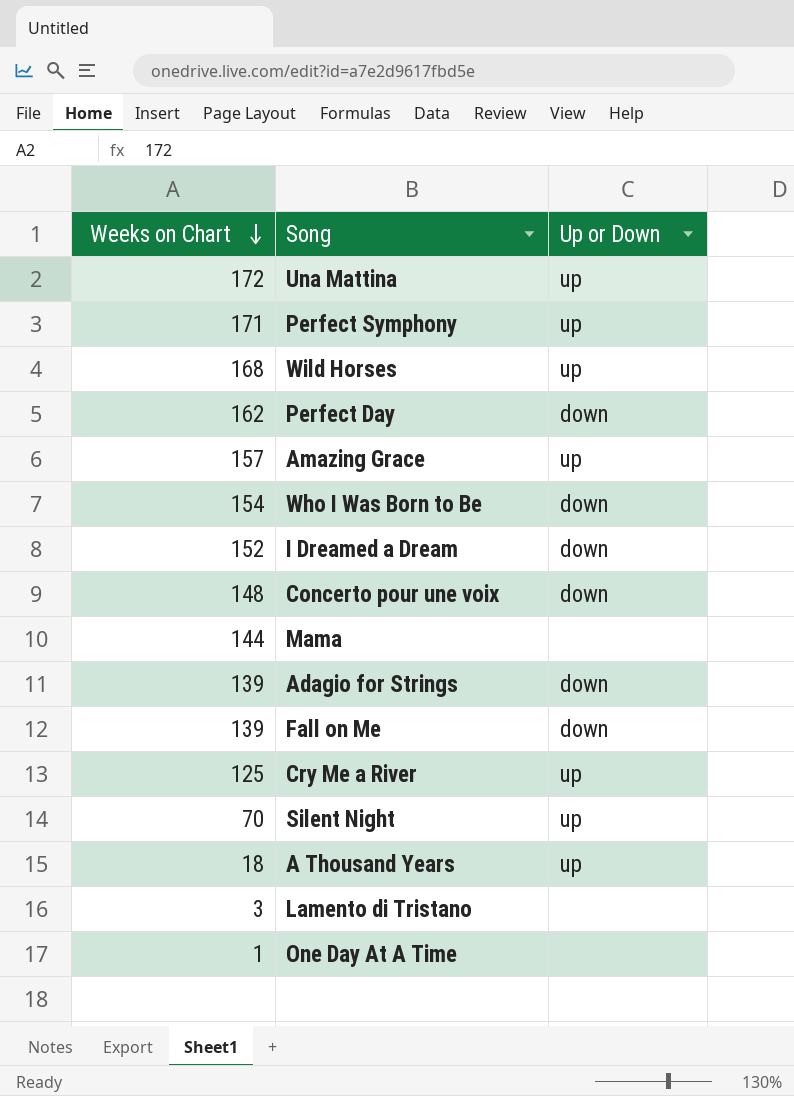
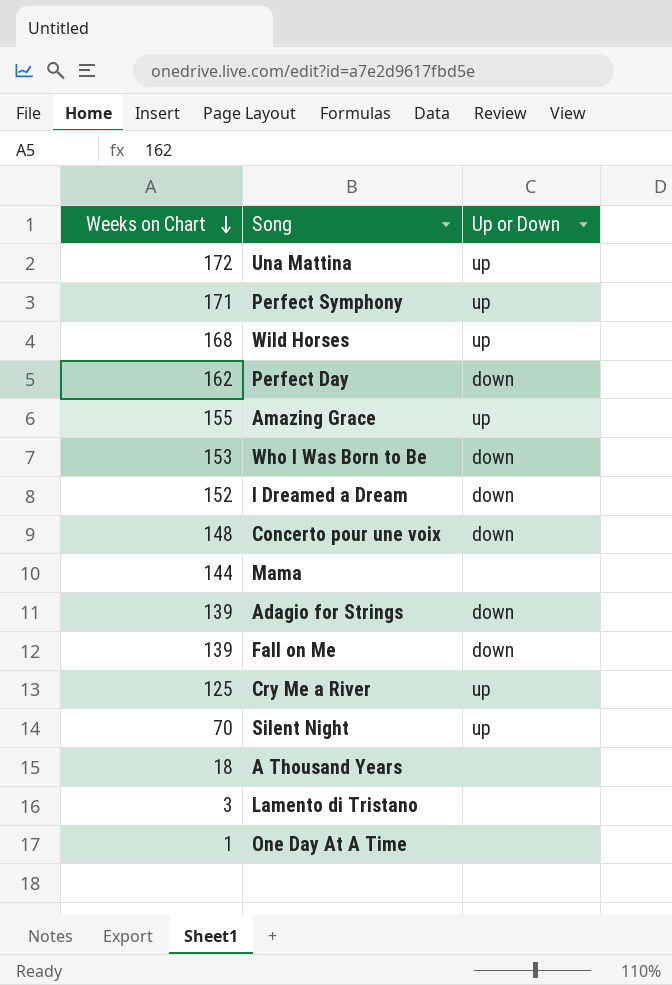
Amazing Grace | Weeks on Chart: 157 -> 155
Who I Was Born to Be | Weeks on Chart: 154 -> 153
A Thousand Years | Up or Down: up -> none

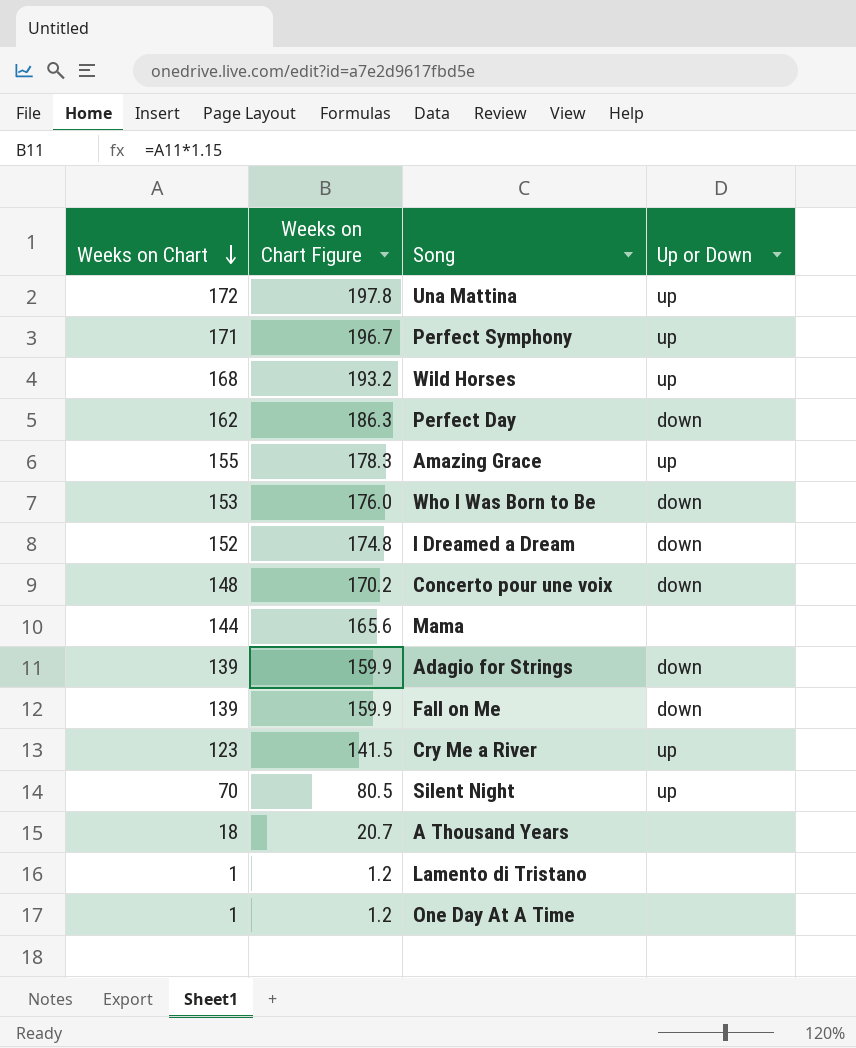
column Weeks on Chart Figure | formula: none -> [Weeks on Chart] * 1.15
Cry Me a River | Weeks on Chart: 125 -> 123
Lamento di Tristano | Weeks on Chart: 3 -> 1

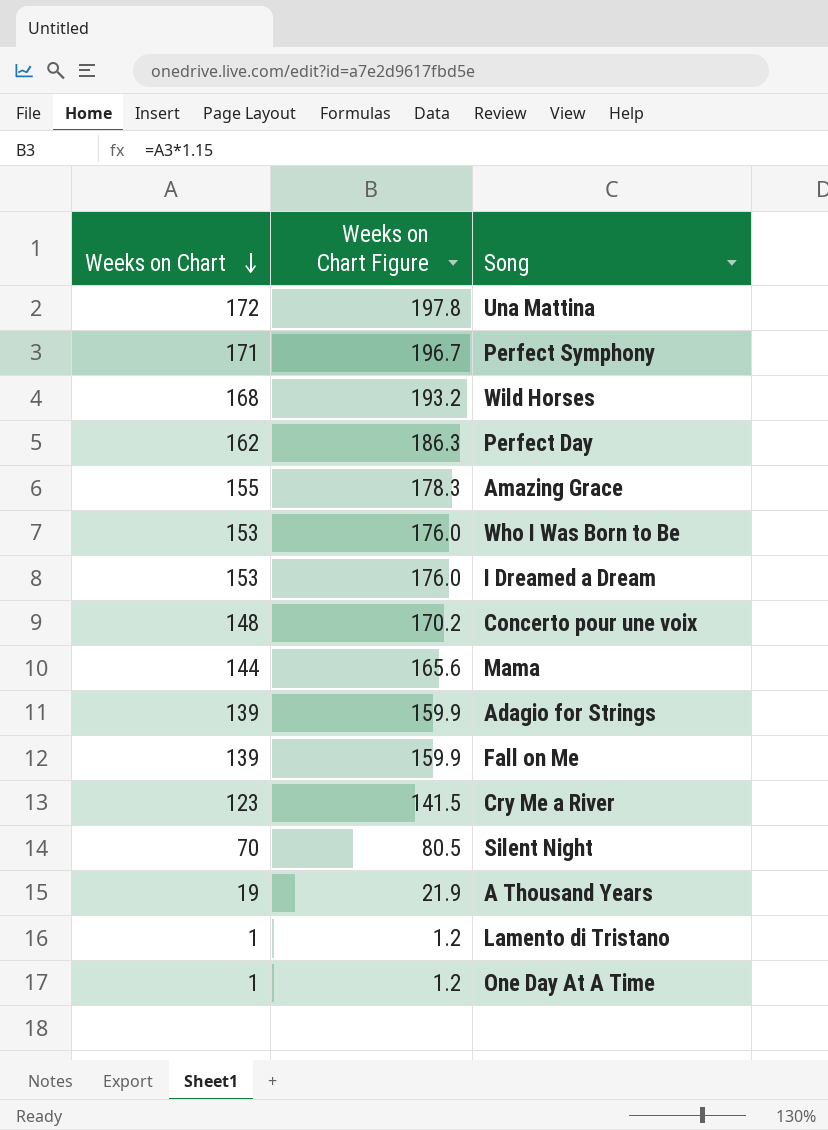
column Up or Down | position: 4 -> none
I Dreamed a Dream | Weeks on Chart: 152 -> 153
I Dreamed a Dream | Weeks on Chart Figure: 174.8 -> 176.0
A Thousand Years | Weeks on Chart: 18 -> 19
A Thousand Years | Weeks on Chart Figure: 20.7 -> 21.9

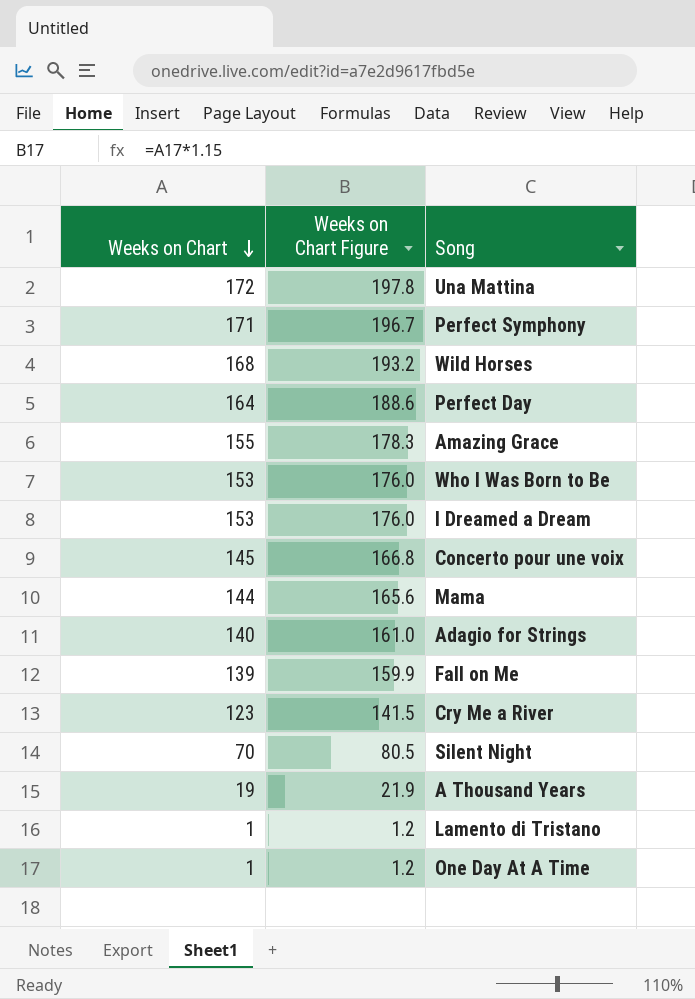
Perfect Day | Weeks on Chart: 162 -> 164
Perfect Day | Weeks on Chart Figure: 186.3 -> 188.6
Concerto pour une voix | Weeks on Chart: 148 -> 145
Concerto pour une voix | Weeks on Chart Figure: 170.2 -> 166.8
Adagio for Strings | Weeks on Chart: 139 -> 140
Adagio for Strings | Weeks on Chart Figure: 159.9 -> 161.0

